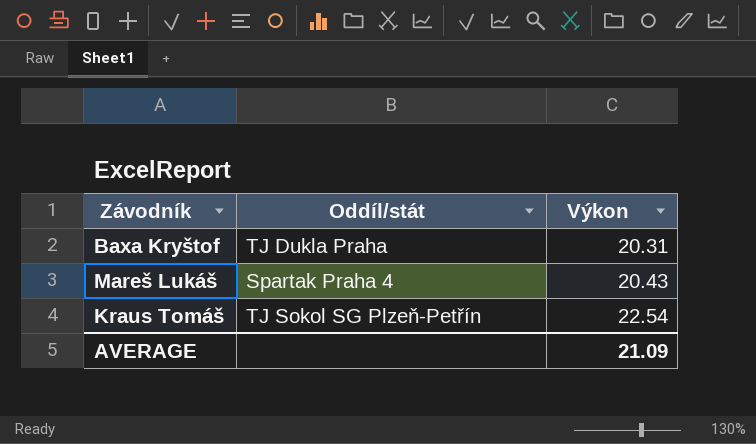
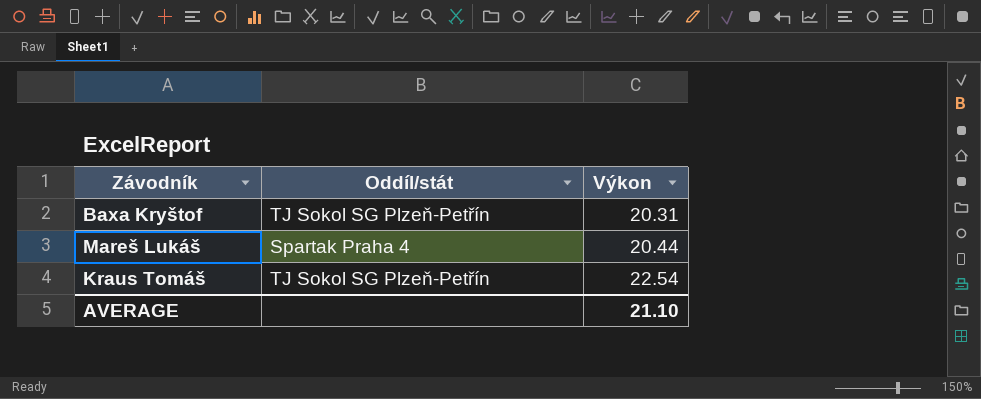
Baxa Kryštof | Oddíl/stát: TJ Dukla Praha -> TJ Sokol SG Plzeň-Petřín
Mareš Lukáš | Výkon: 20.43 -> 20.44
AVERAGE | Výkon: 21.09 -> 21.10

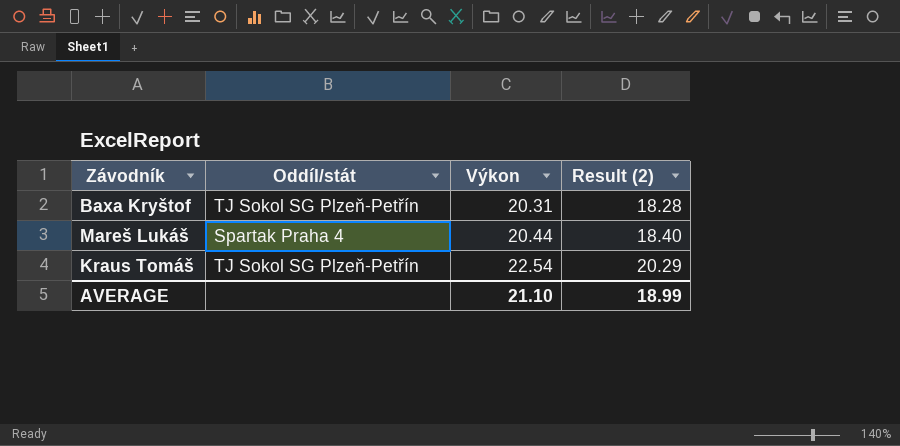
column Result (2) | formula: none -> [Výkon] * 0.9

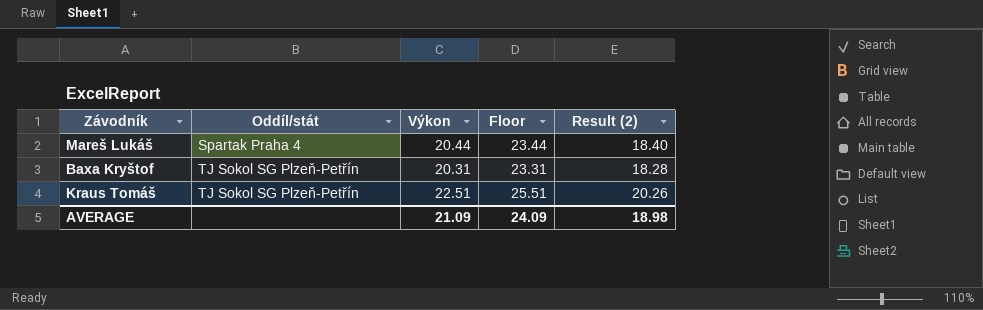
row order: Výkon ascending -> Oddíl/stát ascending
column Floor | formula: none -> [Výkon] + 3
Kraus Tomáš | Výkon: 22.54 -> 22.51
Kraus Tomáš | Result (2): 20.29 -> 20.26
AVERAGE | Výkon: 21.10 -> 21.09
AVERAGE | Result (2): 18.99 -> 18.98

